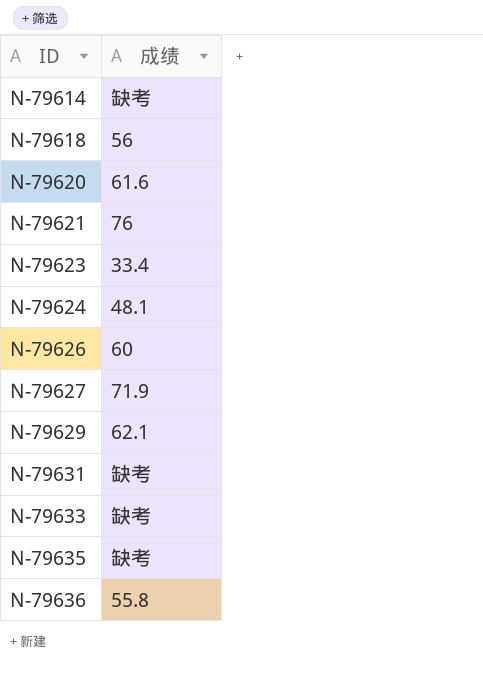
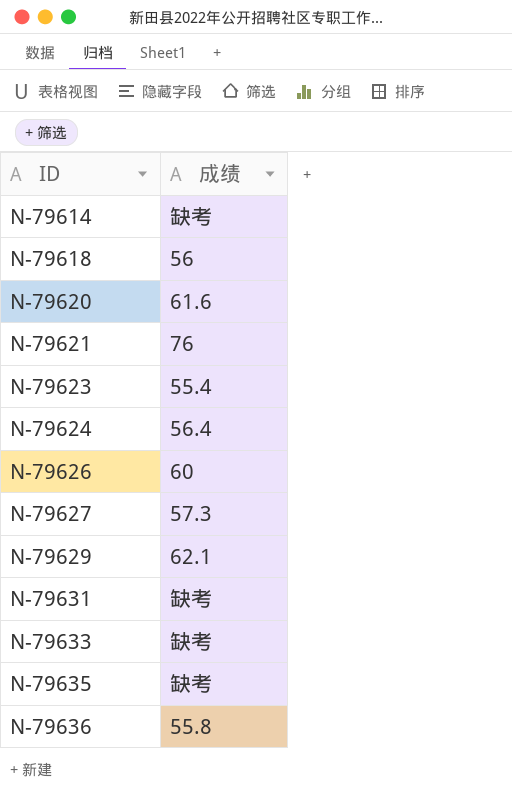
N-79623 | 成绩: 33.4 -> 55.4
N-79624 | 成绩: 48.1 -> 56.4
N-79627 | 成绩: 71.9 -> 57.3

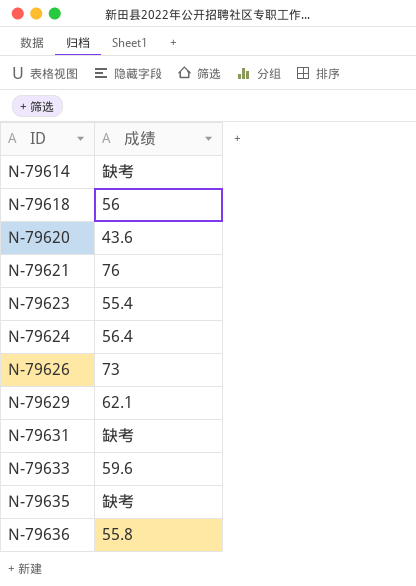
row N-79627: 57.3 -> none
N-79620 | 成绩: 61.6 -> 43.6
N-79626 | 成绩: 60 -> 73
N-79633 | 成绩: 缺考 -> 59.6

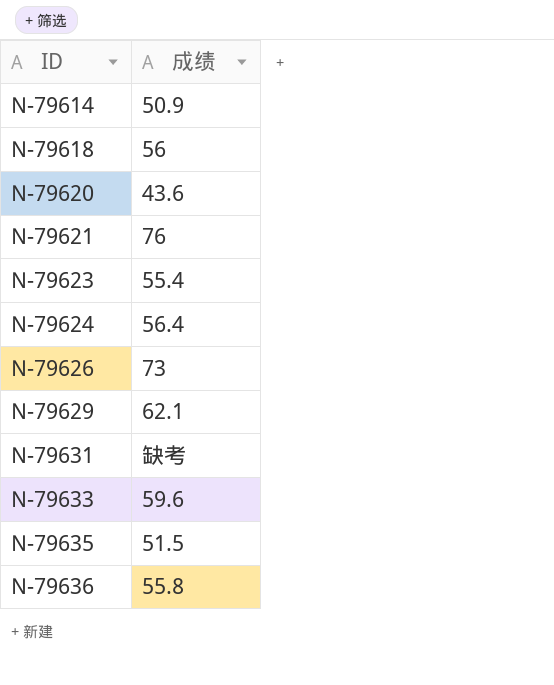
N-79614 | 成绩: 缺考 -> 50.9
N-79635 | 成绩: 缺考 -> 51.5

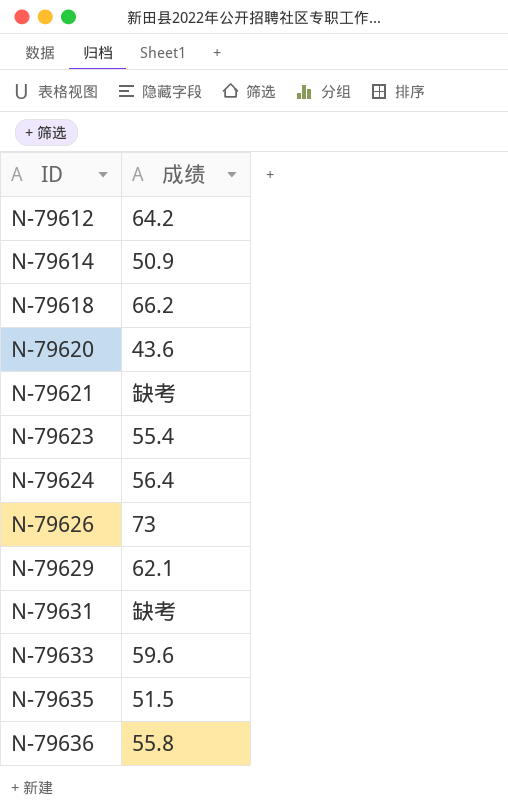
row N-79612: none -> 64.2
N-79618 | 成绩: 56 -> 66.2
N-79621 | 成绩: 76 -> 缺考

